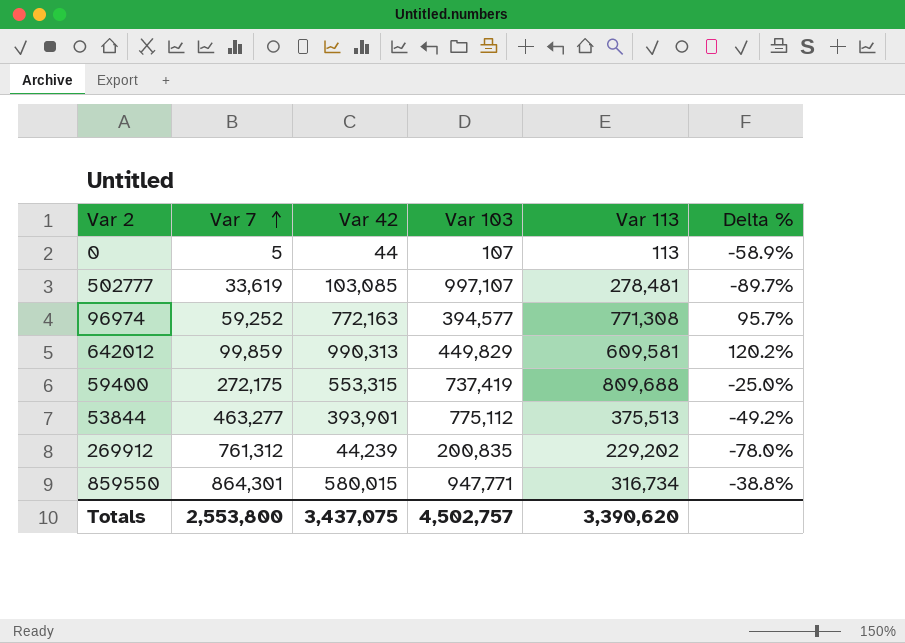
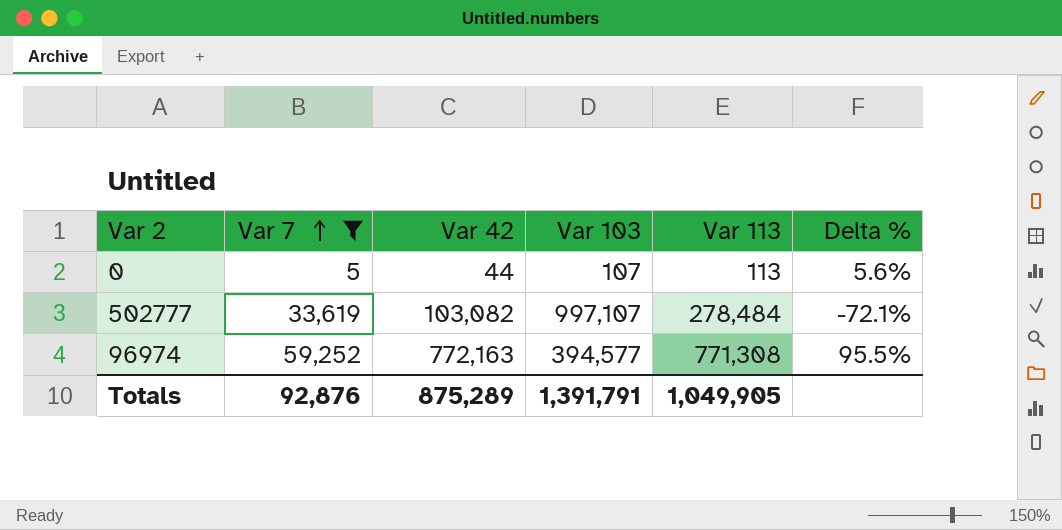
filter: none -> Var 7 <= 59,252
column Delta % | formula: ([Var 42] - [Var 103]) / [Var 103] -> ([Var 113] - [Var 103]) / [Var 103]
502777 | Var 42: 103,085 -> 103,082
502777 | Var 113: 278,481 -> 278,484
Totals | Var 7: 2,553,800 -> 92,876
Totals | Var 42: 3,437,075 -> 875,289
Totals | Var 103: 4,502,757 -> 1,391,791
Totals | Var 113: 3,390,620 -> 1,049,905

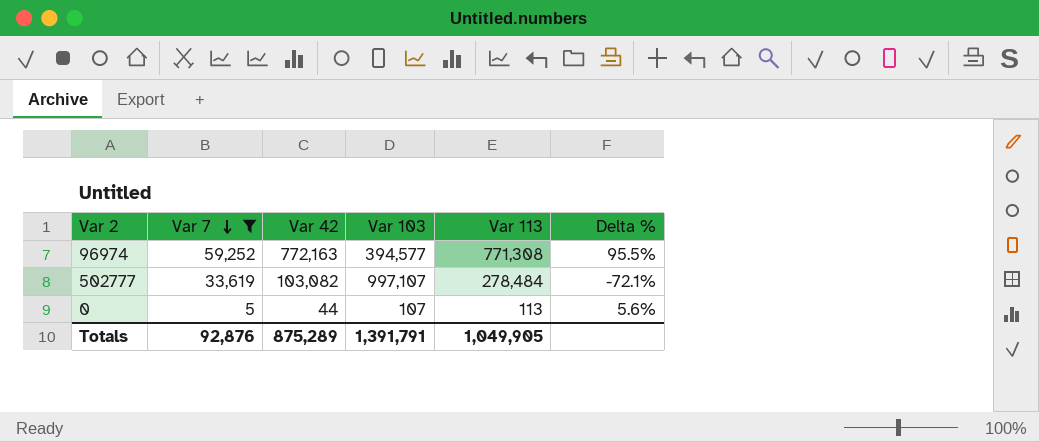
row order: Var 7 ascending -> Var 7 descending

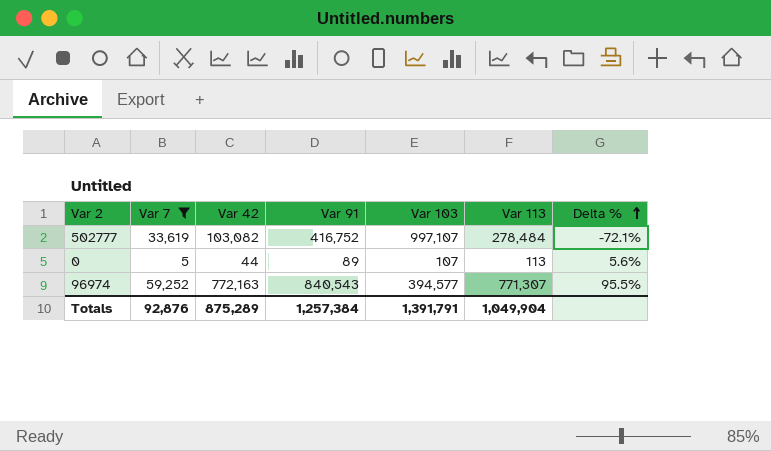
row order: Var 7 descending -> Delta % ascending
column Var 91 | position: none -> 4
96974 | Var 113: 771,308 -> 771,307
Totals | Var 113: 1,049,905 -> 1,049,904

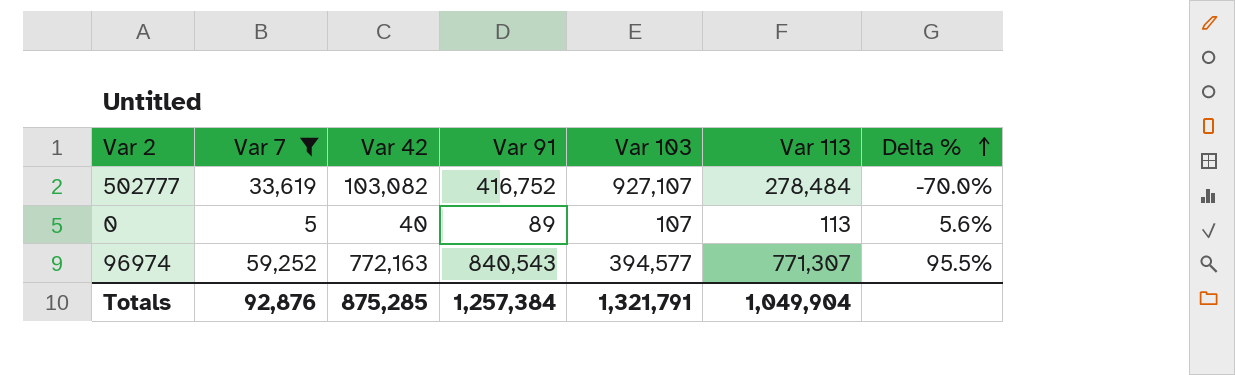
502777 | Var 103: 997,107 -> 927,107
502777 | Delta %: -72.1% -> -70.0%
0 | Var 42: 44 -> 40
Totals | Var 42: 875,289 -> 875,285
Totals | Var 103: 1,391,791 -> 1,321,791

